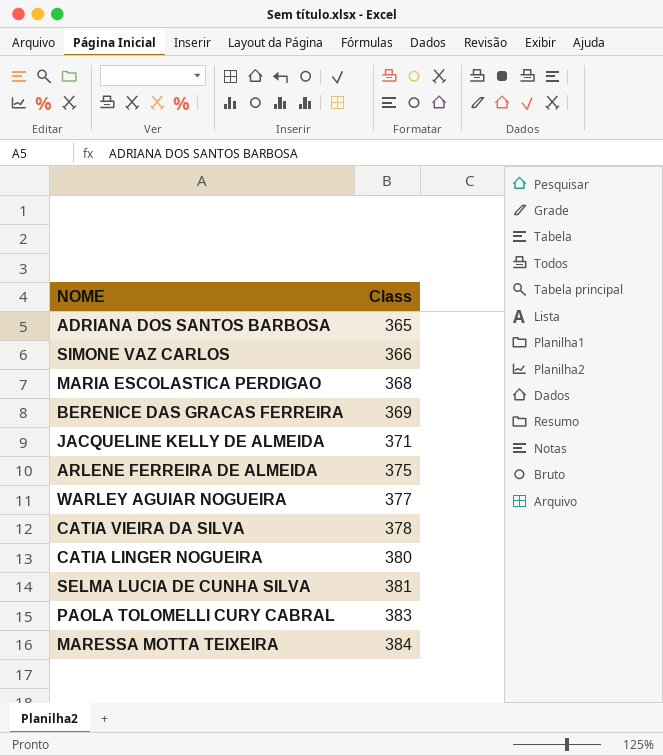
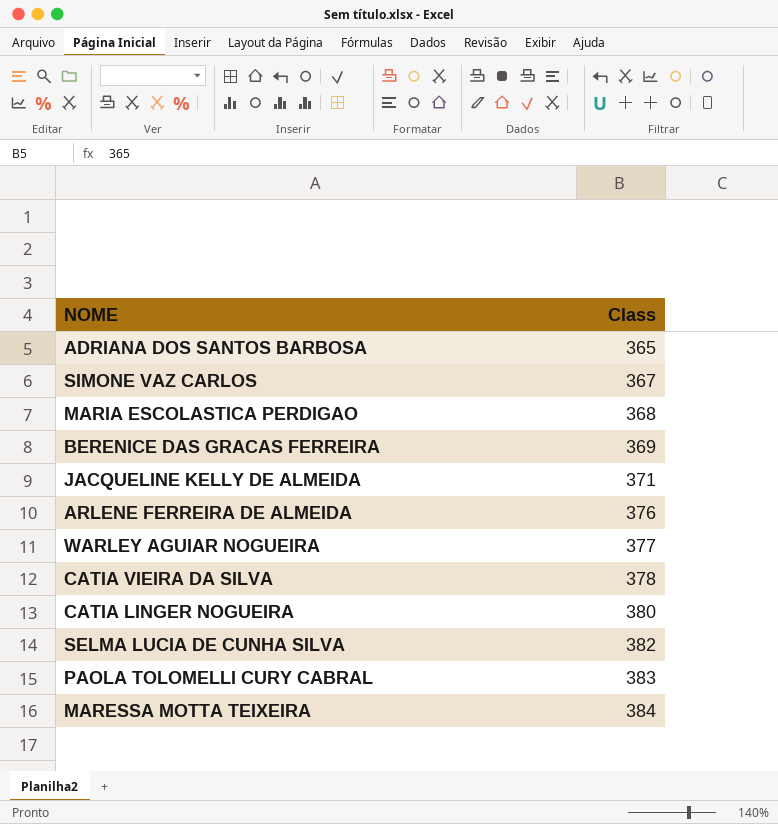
SIMONE VAZ CARLOS | Class: 366 -> 367
ARLENE FERREIRA DE ALMEIDA | Class: 375 -> 376
SELMA LUCIA DE CUNHA SILVA | Class: 381 -> 382

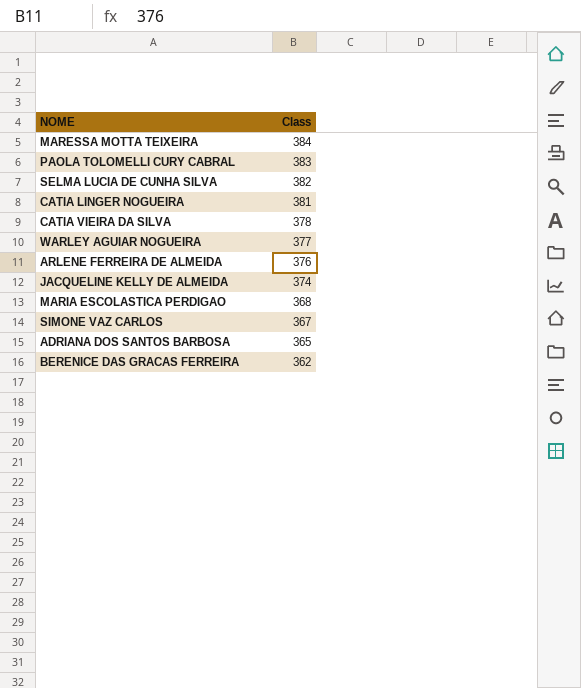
row order: Class ascending -> Class descending
CATIA LINGER NOGUEIRA | Class: 380 -> 381
JACQUELINE KELLY DE ALMEIDA | Class: 371 -> 374
BERENICE DAS GRACAS FERREIRA | Class: 369 -> 362

